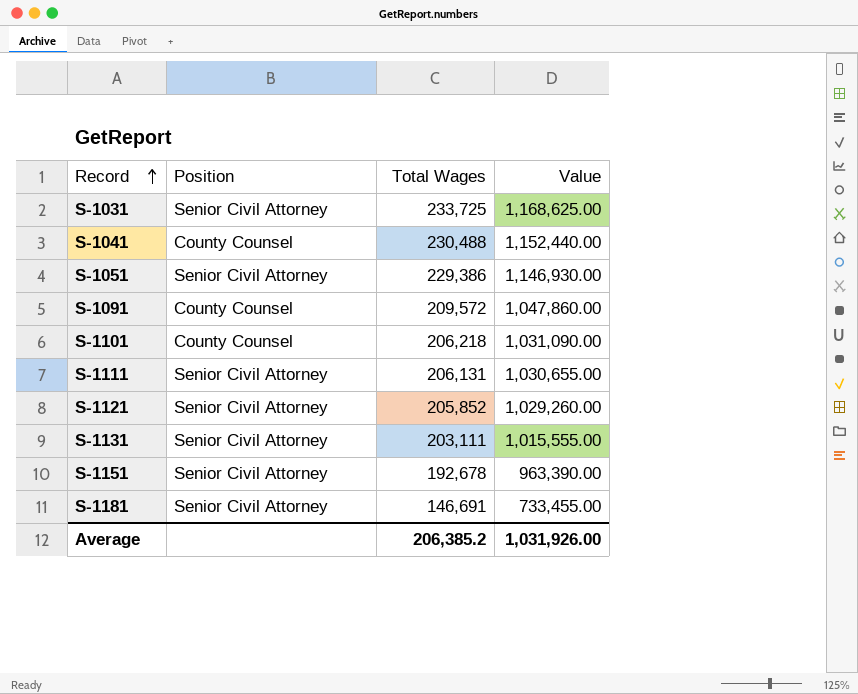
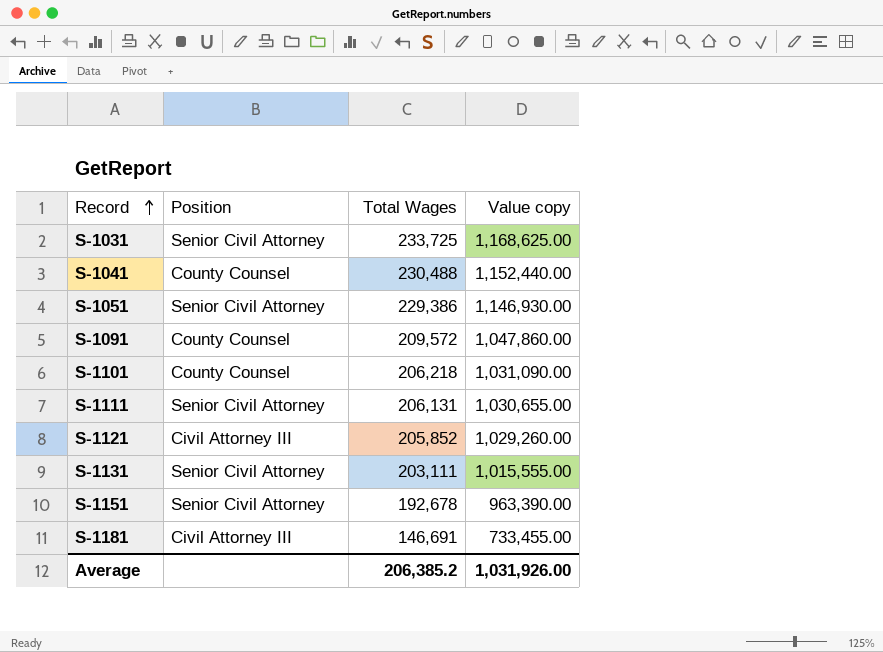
column name: Value -> Value copy
S-1121 | Position: Senior Civil Attorney -> Civil Attorney III
S-1181 | Position: Senior Civil Attorney -> Civil Attorney III

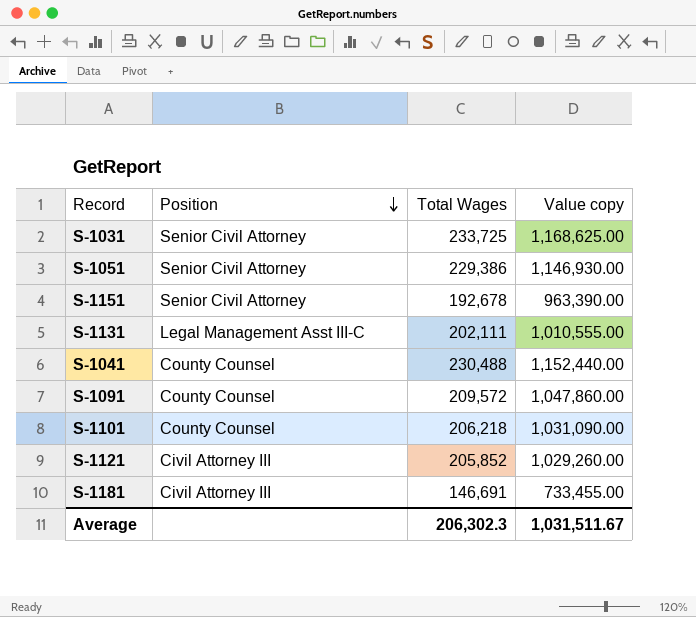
row order: Record ascending -> Position descending
row S-1111: Senior Civil Attorney | 206,131 | 1,030,655.00 -> none
S-1131 | Position: Senior Civil Attorney -> Legal Management Asst III-C
S-1131 | Total Wages: 203,111 -> 202,111
S-1131 | Value copy: 1,015,555.00 -> 1,010,555.00
Average | Total Wages: 206,385.2 -> 206,302.3
Average | Value copy: 1,031,926.00 -> 1,031,511.67

